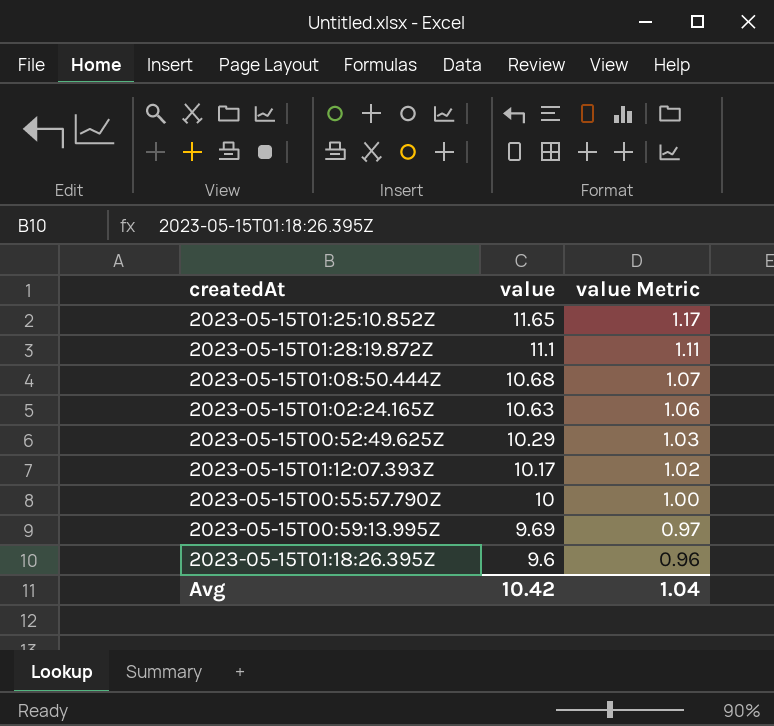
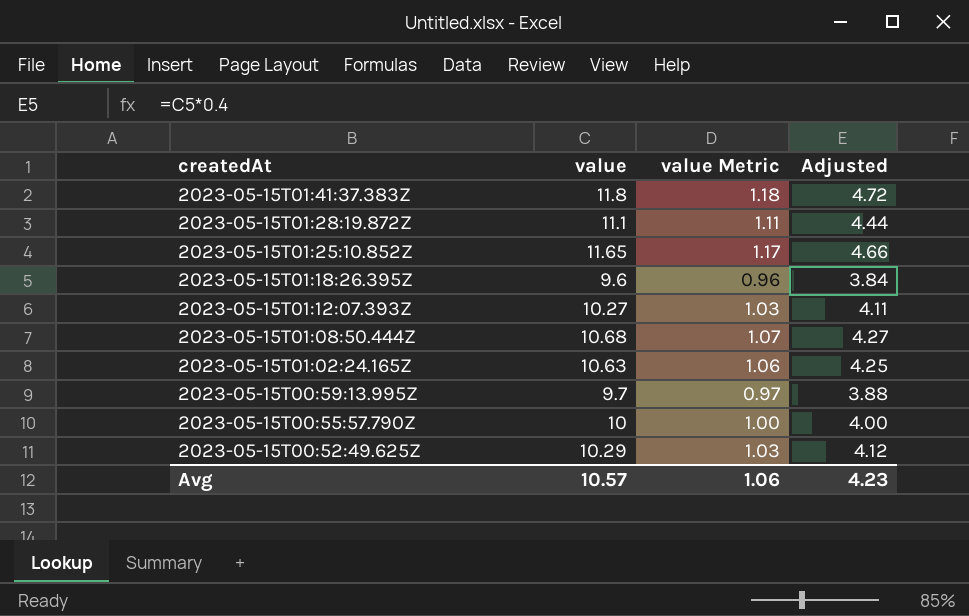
row order: value descending -> createdAt descending
column Adjusted | formula: none -> [value] * 0.4
row 2023-05-15T01:41:37.383Z: none -> 11.8 | 1.18 | 4.72
2023-05-15T01:12:07.393Z | value: 10.17 -> 10.27
2023-05-15T01:12:07.393Z | value Metric: 1.02 -> 1.03
2023-05-15T00:59:13.995Z | value: 9.69 -> 9.7
Avg | value: 10.42 -> 10.57
Avg | value Metric: 1.04 -> 1.06

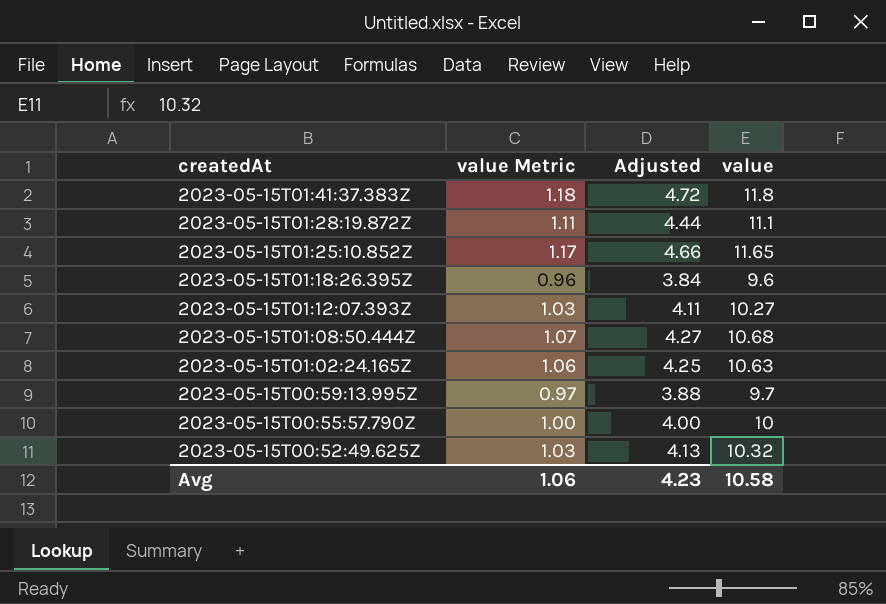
column value | position: 2 -> 4
2023-05-15T00:52:49.625Z | Adjusted: 4.12 -> 4.13
2023-05-15T00:52:49.625Z | value: 10.29 -> 10.32
Avg | value: 10.57 -> 10.58

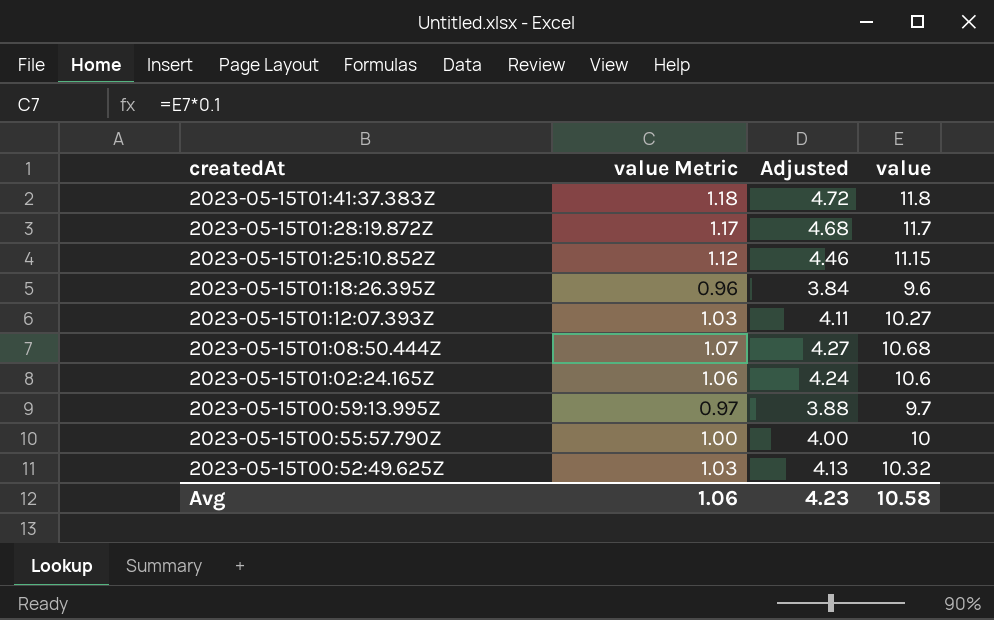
2023-05-15T01:28:19.872Z | value Metric: 1.11 -> 1.17
2023-05-15T01:28:19.872Z | Adjusted: 4.44 -> 4.68
2023-05-15T01:28:19.872Z | value: 11.1 -> 11.7
2023-05-15T01:25:10.852Z | value Metric: 1.17 -> 1.12
2023-05-15T01:25:10.852Z | Adjusted: 4.66 -> 4.46
2023-05-15T01:25:10.852Z | value: 11.65 -> 11.15
2023-05-15T01:02:24.165Z | Adjusted: 4.25 -> 4.24
2023-05-15T01:02:24.165Z | value: 10.63 -> 10.6

